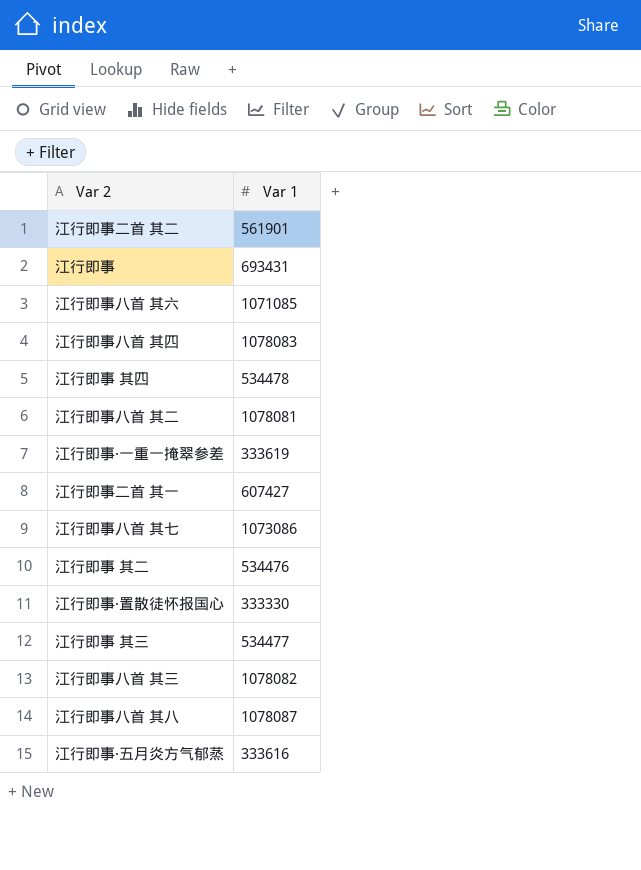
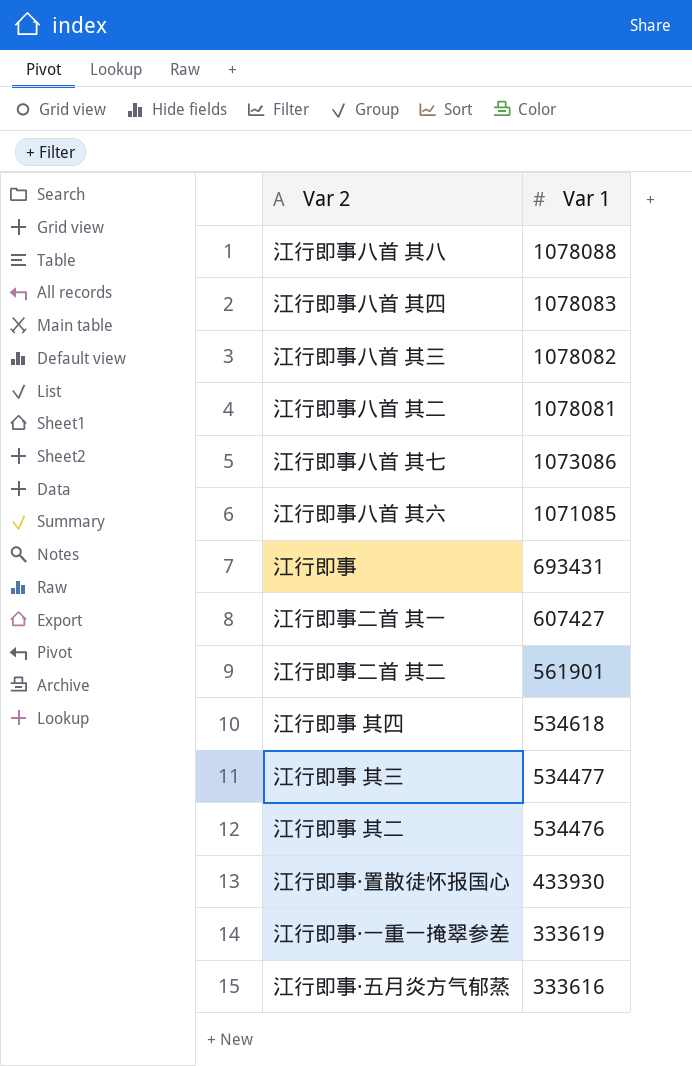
row order: none -> Var 1 descending
江行即事八首 其八 | Var 1: 1078087 -> 1078088
江行即事 其四 | Var 1: 534478 -> 534618
江行即事·置散徒怀报国心 | Var 1: 333330 -> 433930

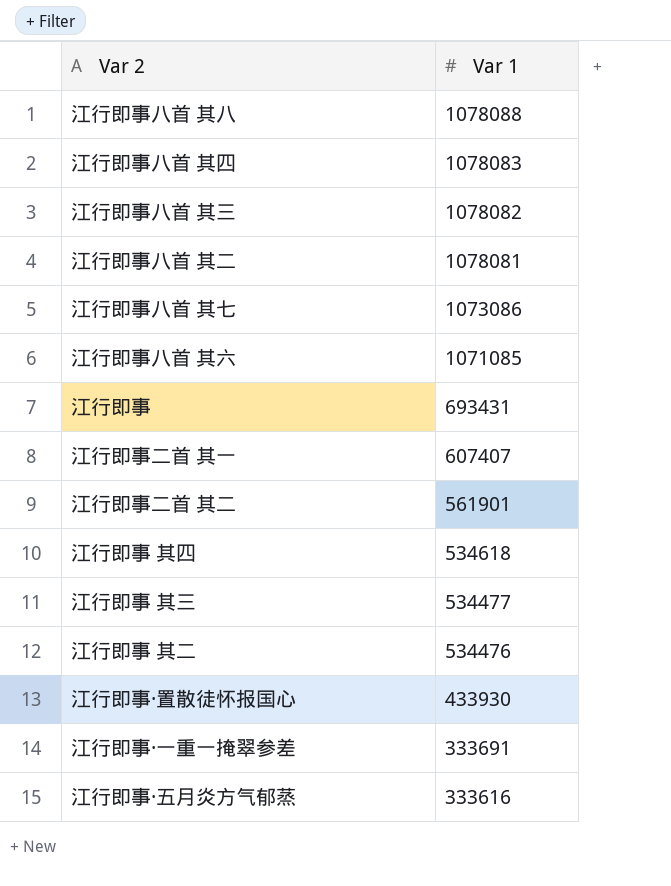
江行即事二首 其一 | Var 1: 607427 -> 607407
江行即事·一重一掩翠参差 | Var 1: 333619 -> 333691

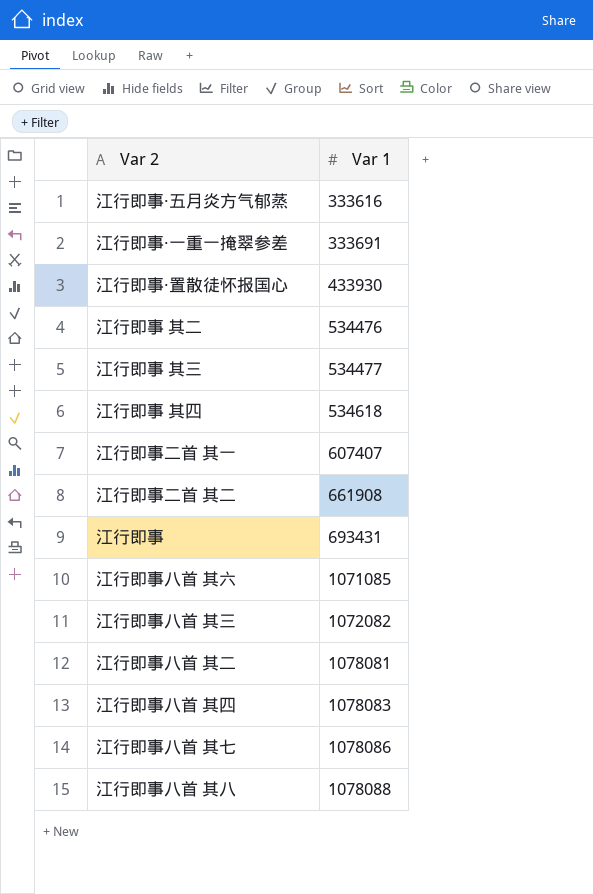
row order: Var 1 descending -> Var 1 ascending
江行即事二首 其二 | Var 1: 561901 -> 661908
江行即事八首 其三 | Var 1: 1078082 -> 1072082
江行即事八首 其七 | Var 1: 1073086 -> 1078086

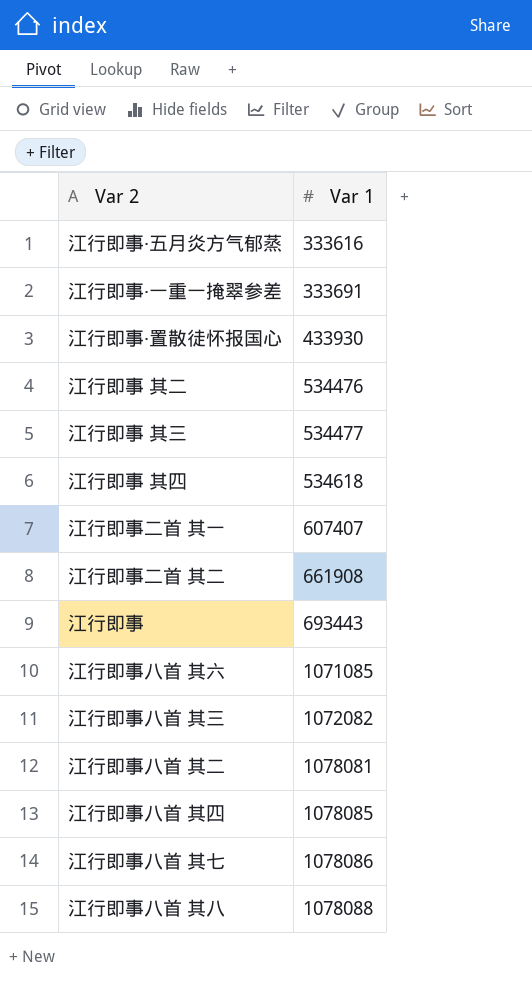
江行即事 | Var 1: 693431 -> 693443
江行即事八首 其四 | Var 1: 1078083 -> 1078085

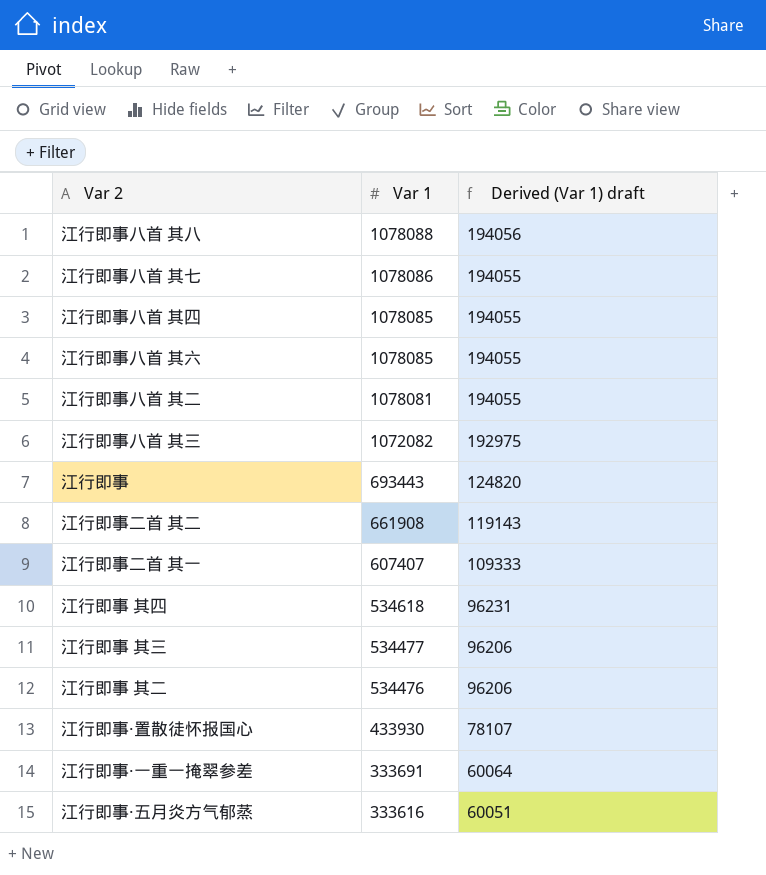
row order: Var 1 ascending -> Var 1 descending
column Derived (Var 1) draft | formula: none -> [Var 1] * 0.18
江行即事八首 其六 | Var 1: 1071085 -> 1078085

